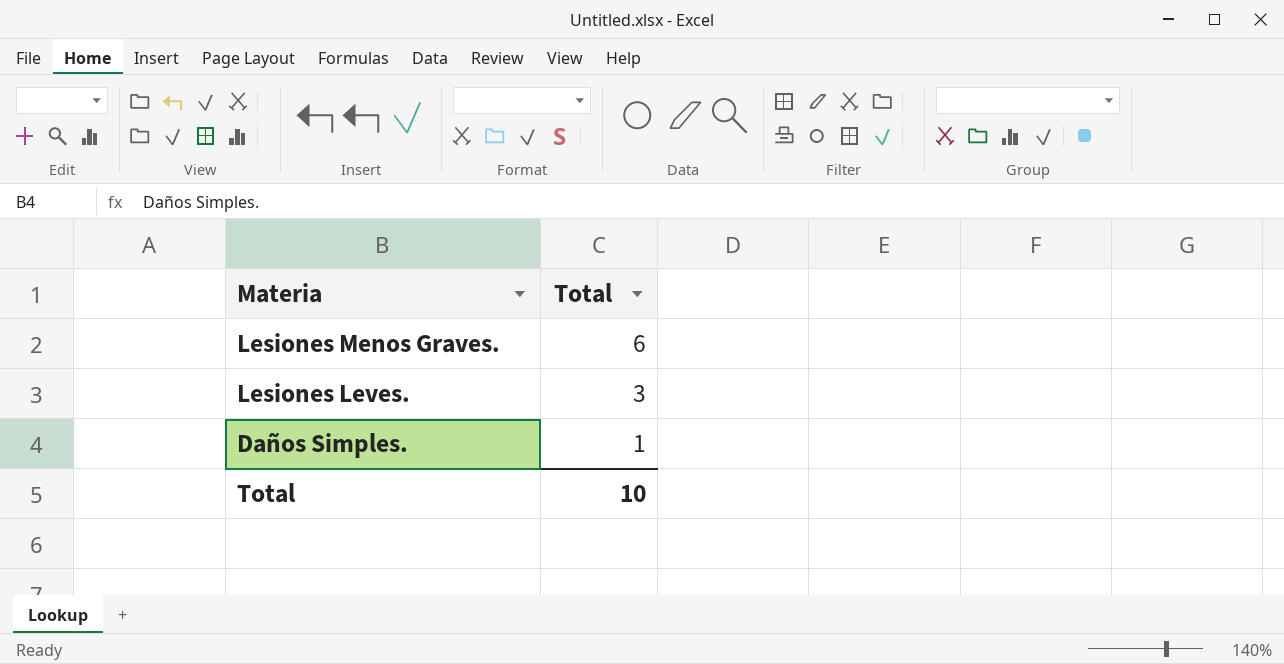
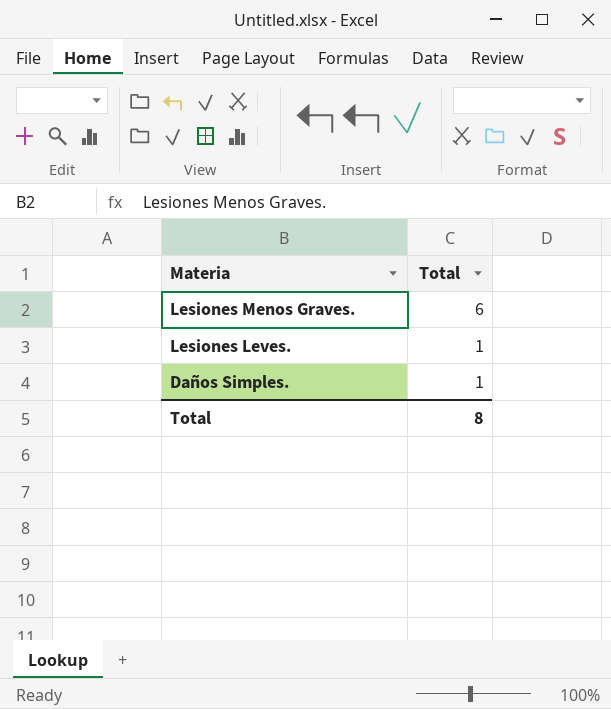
Lesiones Leves. | Total: 3 -> 1
Total | Total: 10 -> 8

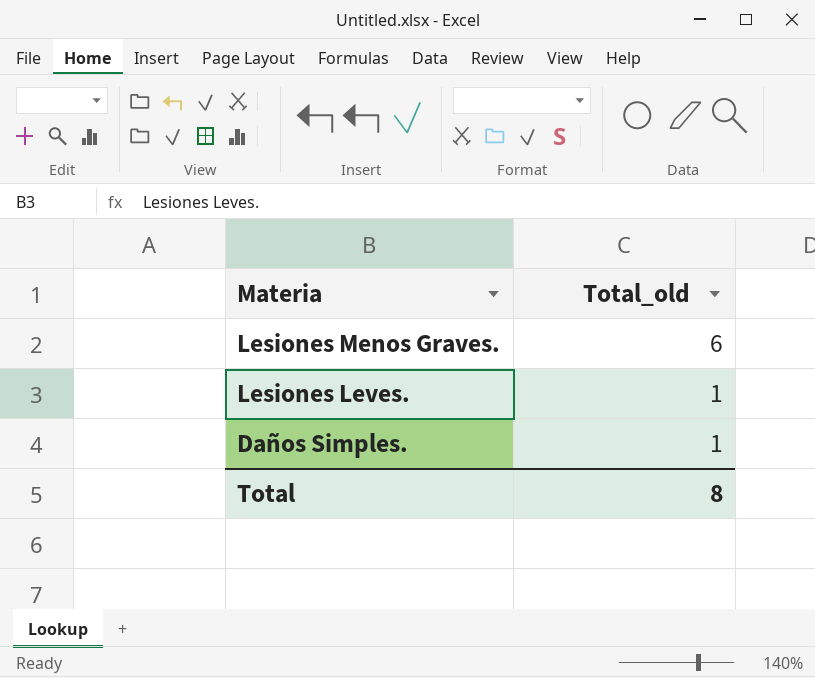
column name: Total -> Total_old

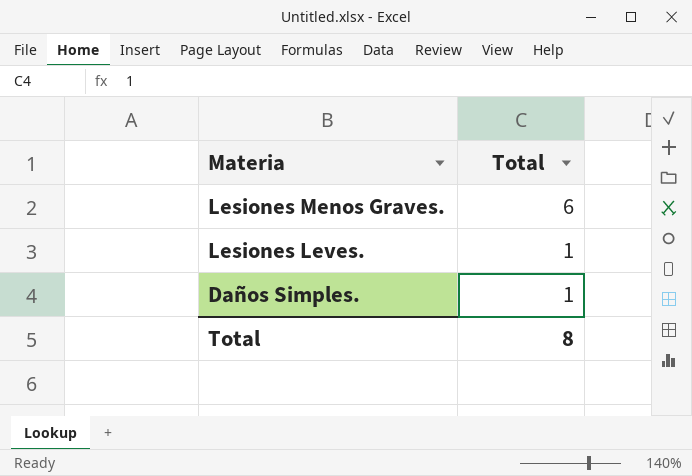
column name: Total_old -> Total

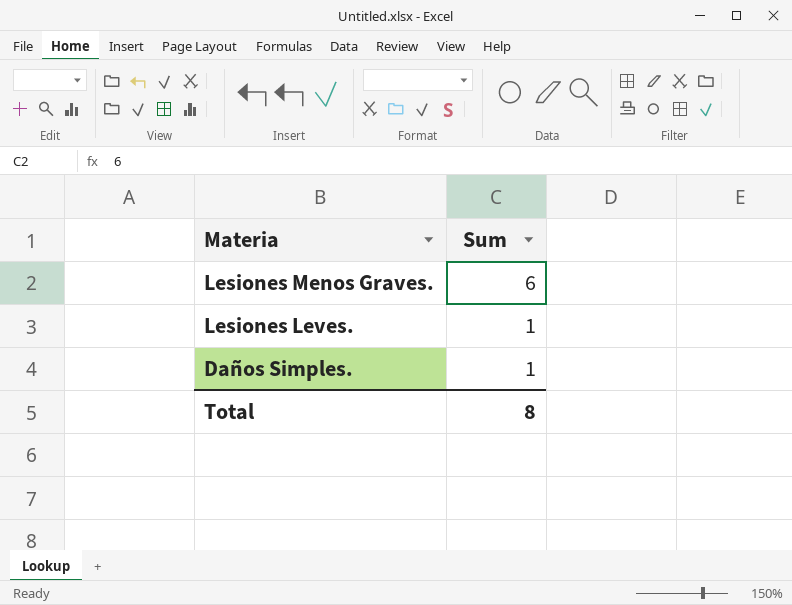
column name: Total -> Sum

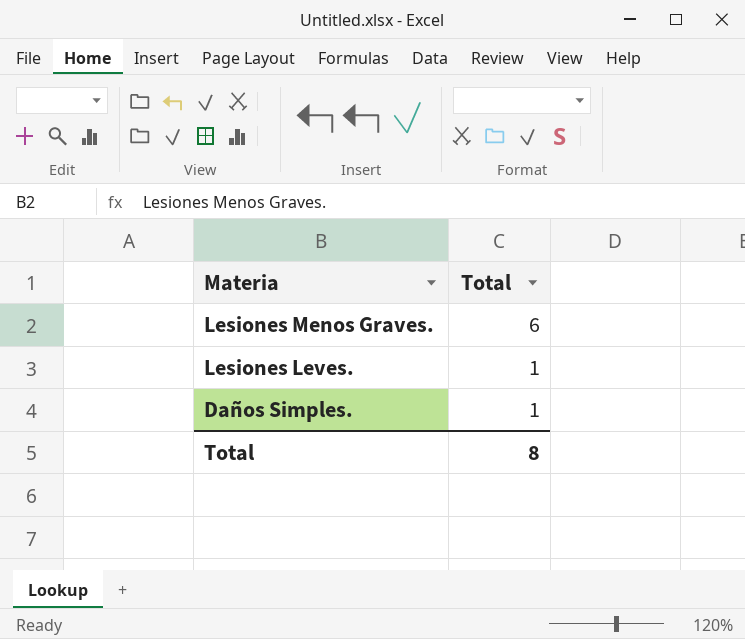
column name: Sum -> Total

